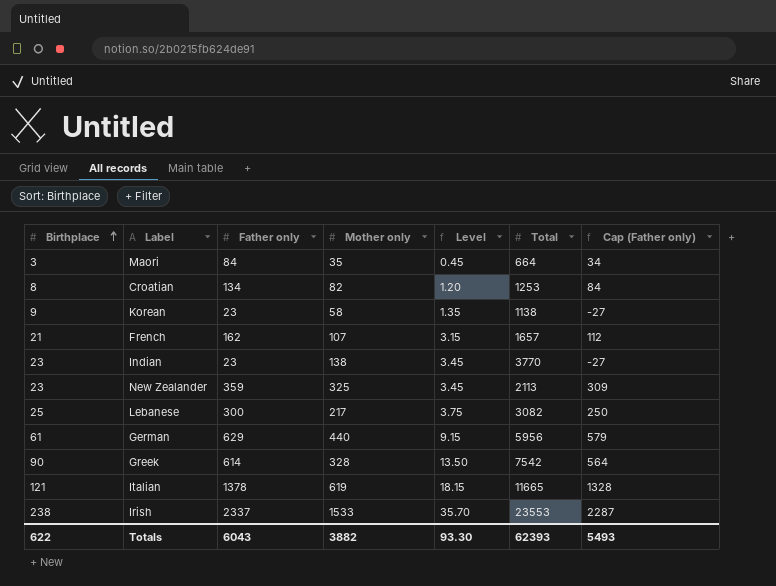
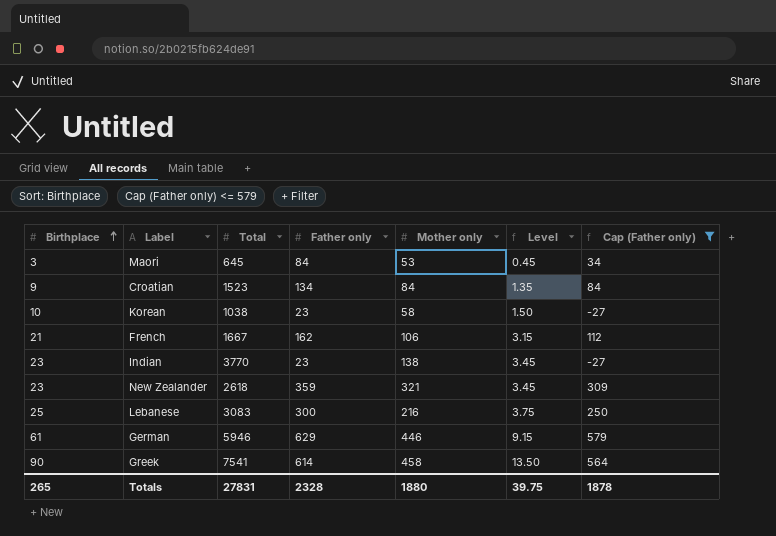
filter: none -> Cap (Father only) <= 579
column Total | position: 6 -> 3
Maori | Total: 664 -> 645
Maori | Mother only: 35 -> 53
Croatian | Birthplace: 8 -> 9
Croatian | Total: 1253 -> 1523
Croatian | Mother only: 82 -> 84
Croatian | Level: 1.20 -> 1.35
Korean | Birthplace: 9 -> 10
Korean | Total: 1138 -> 1038
Korean | Level: 1.35 -> 1.50
French | Total: 1657 -> 1667
French | Mother only: 107 -> 106
New Zealander | Total: 2113 -> 2618
New Zealander | Mother only: 325 -> 321
Lebanese | Total: 3082 -> 3083
Lebanese | Mother only: 217 -> 216
German | Total: 5956 -> 5946
German | Mother only: 440 -> 446
Greek | Total: 7542 -> 7541
Greek | Mother only: 328 -> 458
Totals | Birthplace: 622 -> 265
Totals | Total: 62393 -> 27831
Totals | Father only: 6043 -> 2328
Totals | Mother only: 3882 -> 1880
Totals | Level: 93.30 -> 39.75
Totals | Cap (Father only): 5493 -> 1878

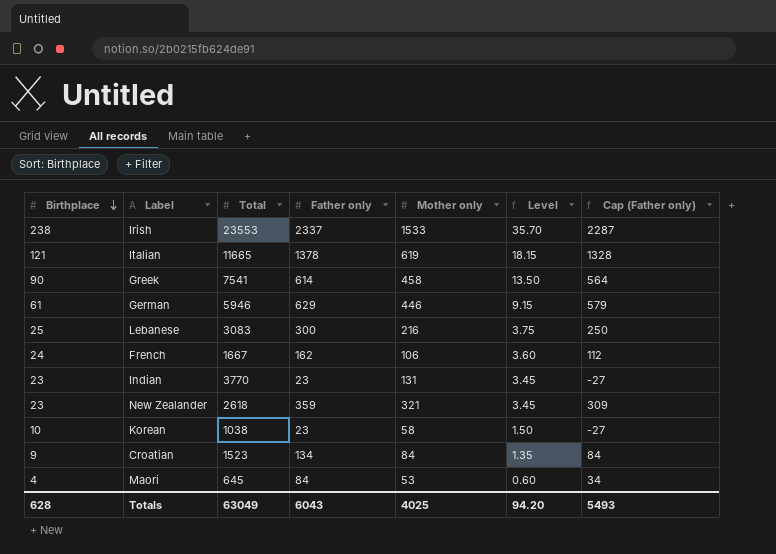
filter: Cap (Father only) <= 579 -> none
row order: Birthplace ascending -> Birthplace descending
French | Birthplace: 21 -> 24
French | Level: 3.15 -> 3.60
Indian | Mother only: 138 -> 131
Maori | Birthplace: 3 -> 4
Maori | Level: 0.45 -> 0.60
Totals | Birthplace: 265 -> 628
Totals | Total: 27831 -> 63049
Totals | Father only: 2328 -> 6043
Totals | Mother only: 1880 -> 4025
Totals | Level: 39.75 -> 94.20
Totals | Cap (Father only): 1878 -> 5493

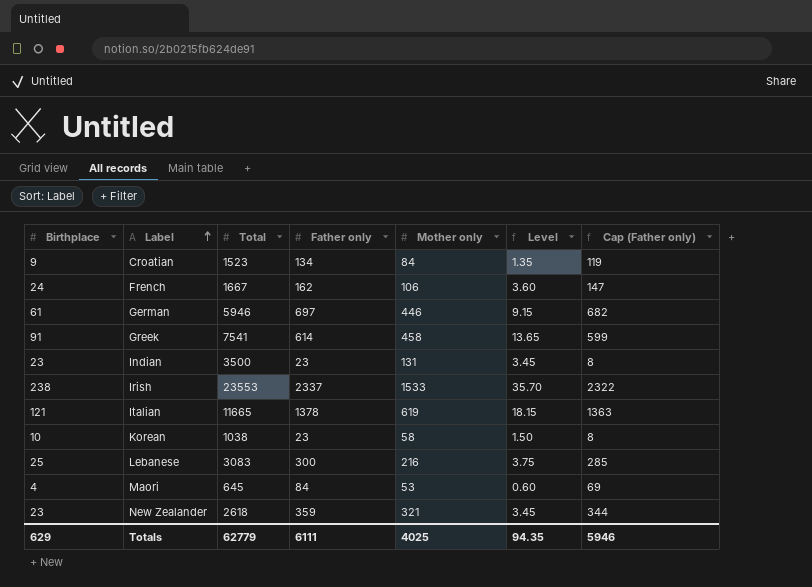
row order: Birthplace descending -> Label ascending
column Cap (Father only) | formula: [Father only] - 50 -> [Father only] - 15
German | Father only: 629 -> 697
Greek | Birthplace: 90 -> 91
Greek | Level: 13.50 -> 13.65
Indian | Total: 3770 -> 3500
Totals | Birthplace: 628 -> 629
Totals | Total: 63049 -> 62779
Totals | Father only: 6043 -> 6111
Totals | Level: 94.20 -> 94.35
Totals | Cap (Father only): 5493 -> 5946

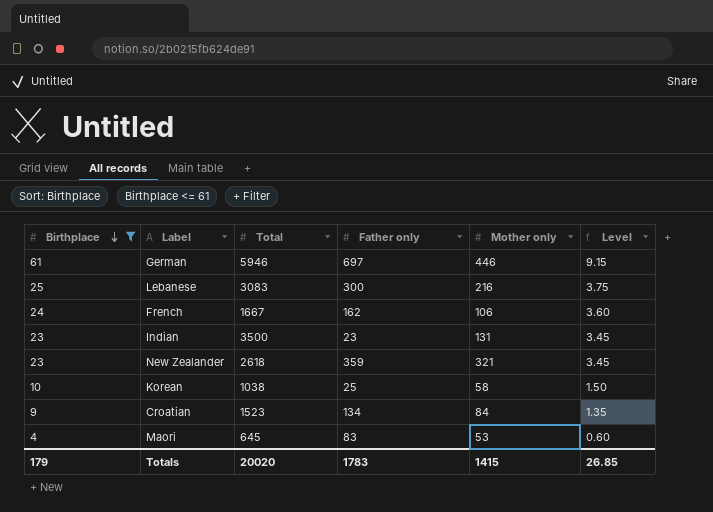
filter: none -> Birthplace <= 61
row order: Label ascending -> Birthplace descending
column Cap (Father only) | formula: [Father only] - 15 -> none
Korean | Father only: 23 -> 25
Maori | Father only: 84 -> 83
Totals | Birthplace: 629 -> 179
Totals | Total: 62779 -> 20020
Totals | Father only: 6111 -> 1783
Totals | Mother only: 4025 -> 1415
Totals | Level: 94.35 -> 26.85

